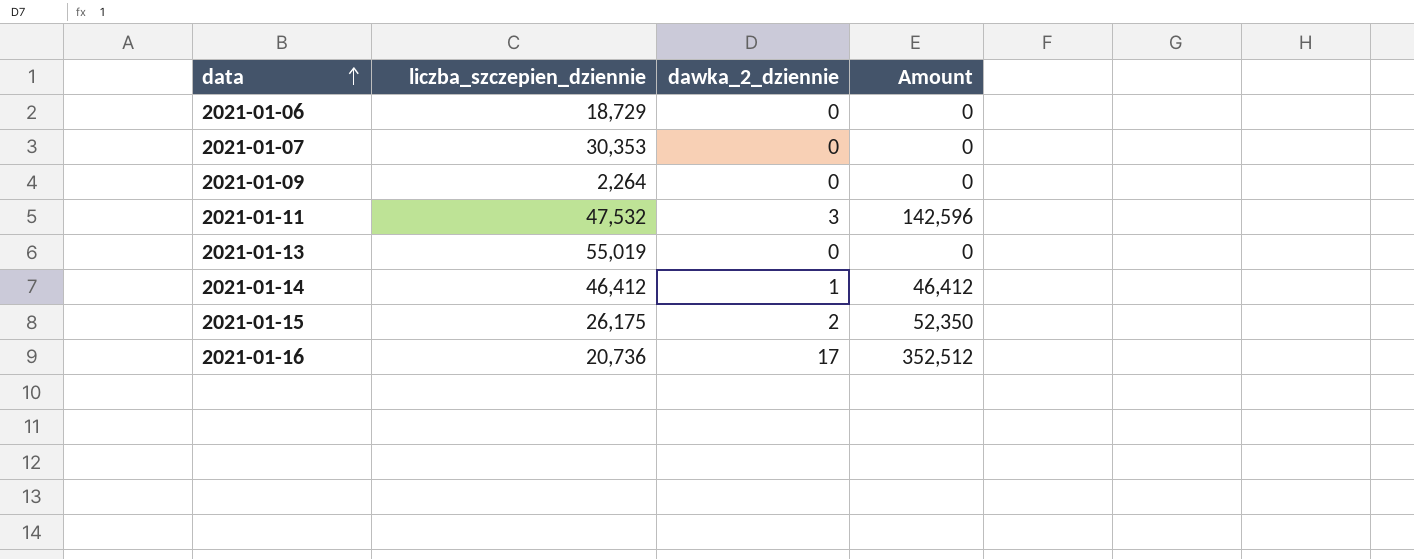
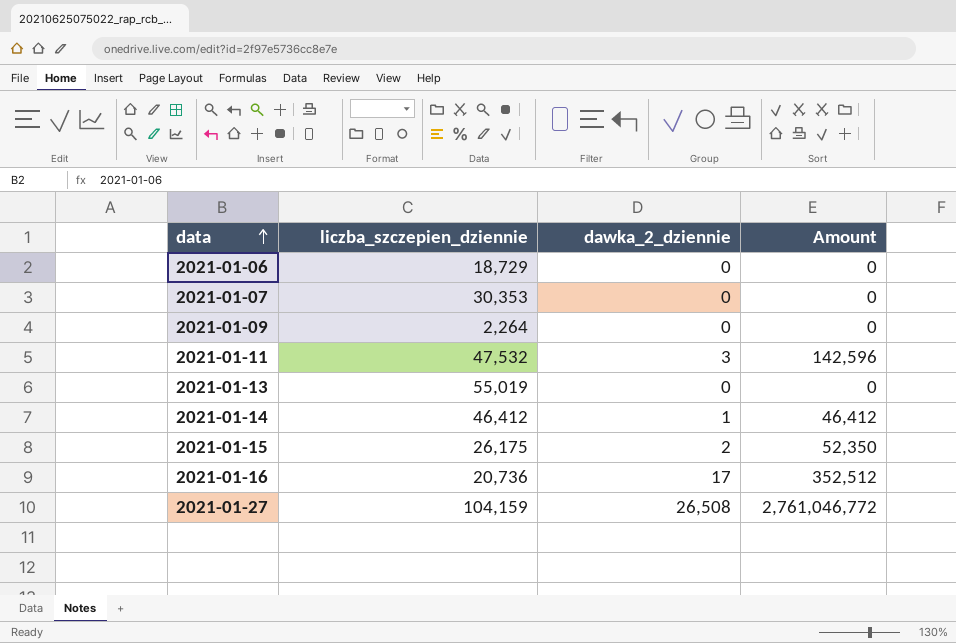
row 2021-01-27: none -> 104,159 | 26,508 | 2,761,046,772

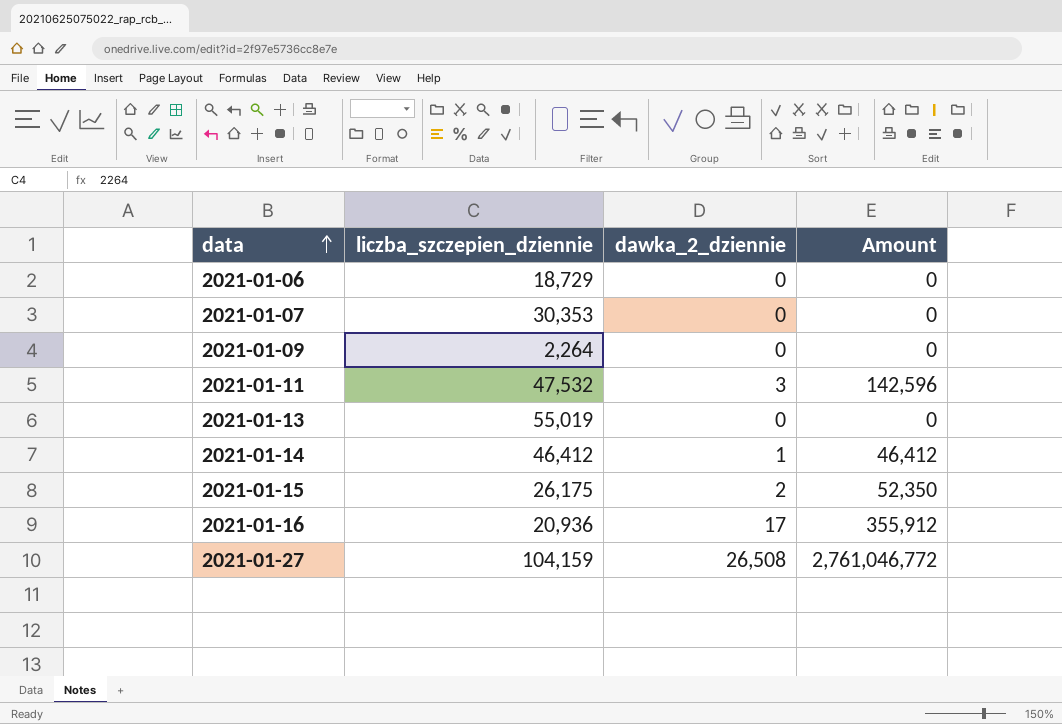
2021-01-16 | liczba_szczepien_dziennie: 20,736 -> 20,936
2021-01-16 | Amount: 352,512 -> 355,912

